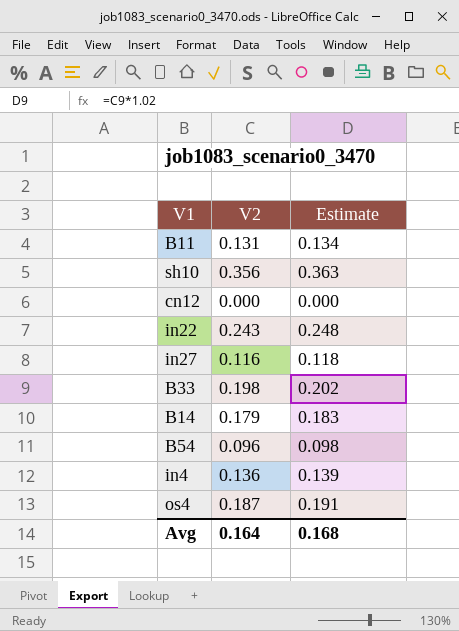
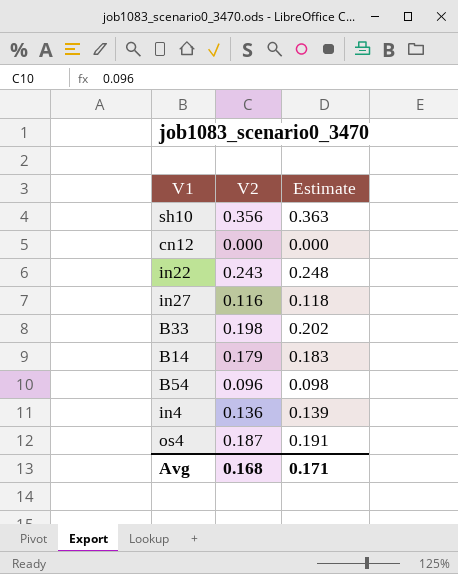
row B11: 0.131 | 0.134 -> none
Avg | V2: 0.164 -> 0.168
Avg | Estimate: 0.168 -> 0.171

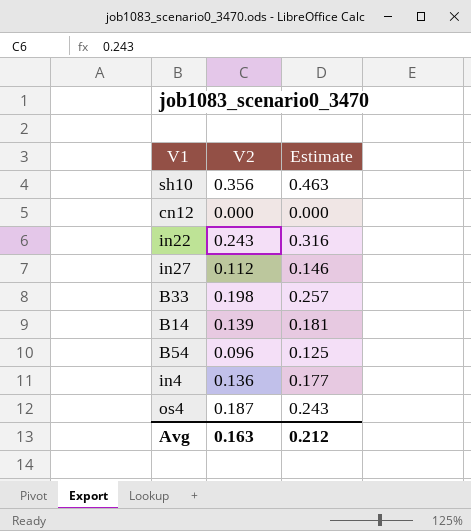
column Estimate | formula: [V2] * 1.02 -> [V2] * 1.3
in27 | V2: 0.116 -> 0.112
B14 | V2: 0.179 -> 0.139
Avg | V2: 0.168 -> 0.163
Avg | Estimate: 0.171 -> 0.212

